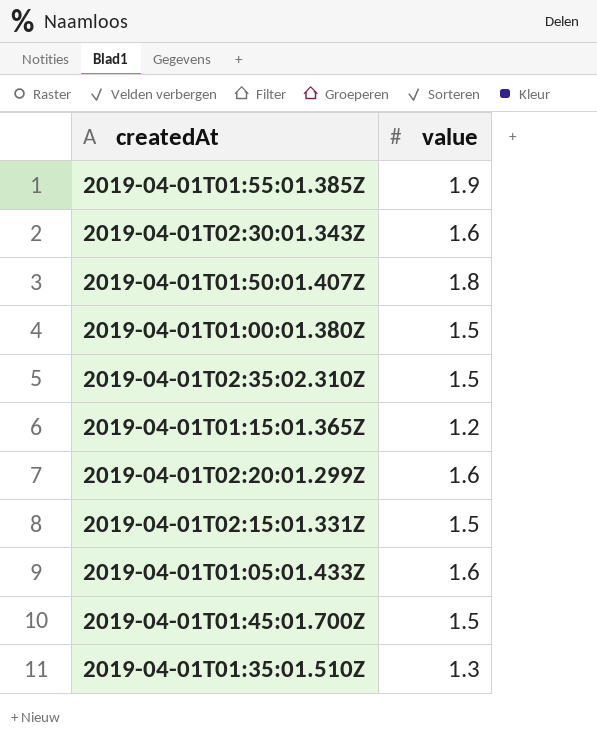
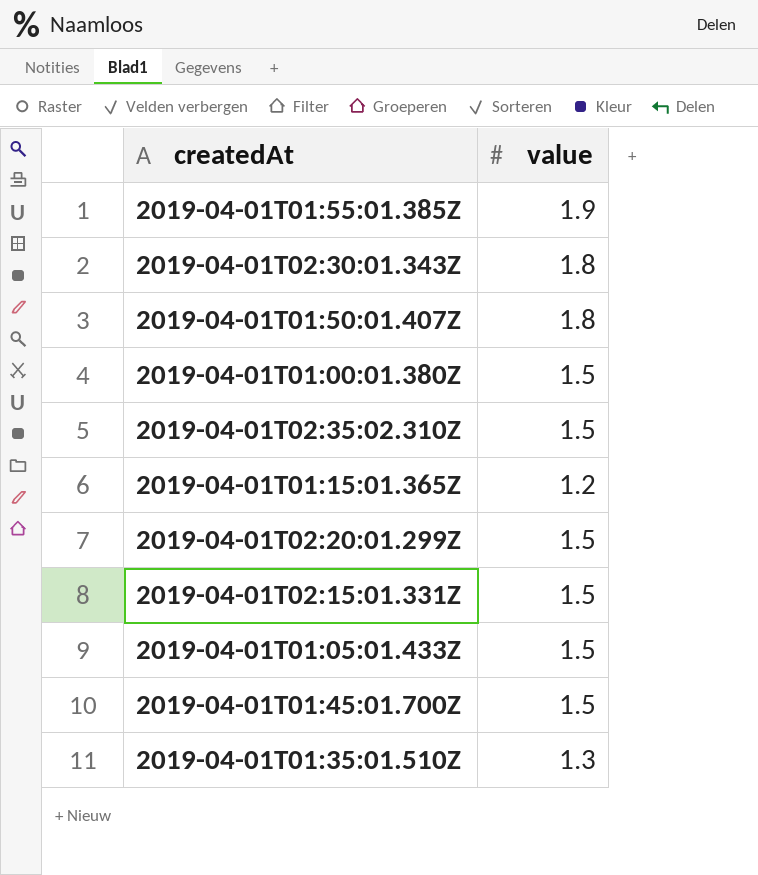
2019-04-01T02:30:01.343Z | value: 1.6 -> 1.8
2019-04-01T02:20:01.299Z | value: 1.6 -> 1.5
2019-04-01T01:05:01.433Z | value: 1.6 -> 1.5

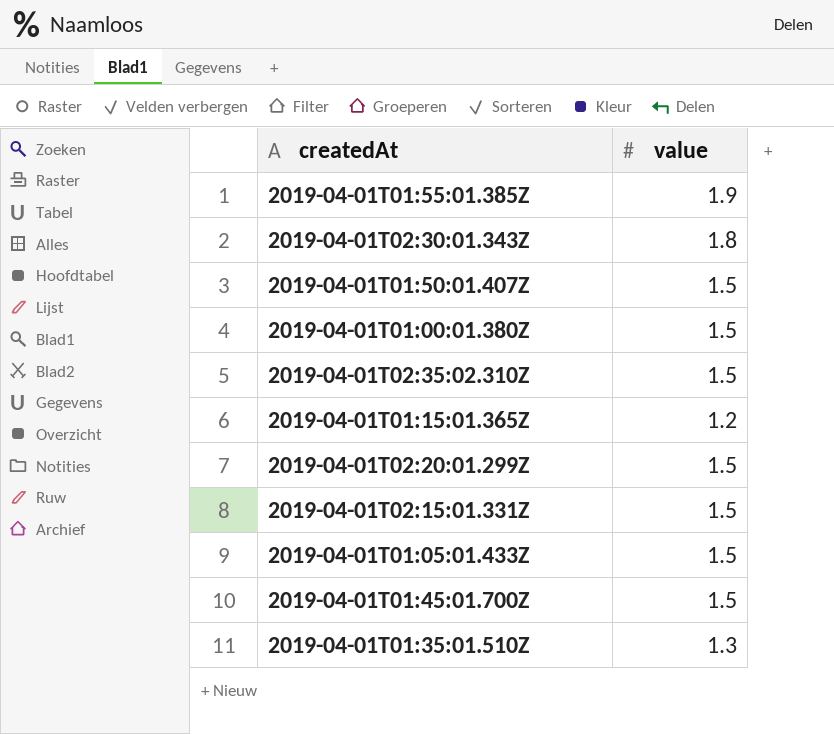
2019-04-01T01:50:01.407Z | value: 1.8 -> 1.5

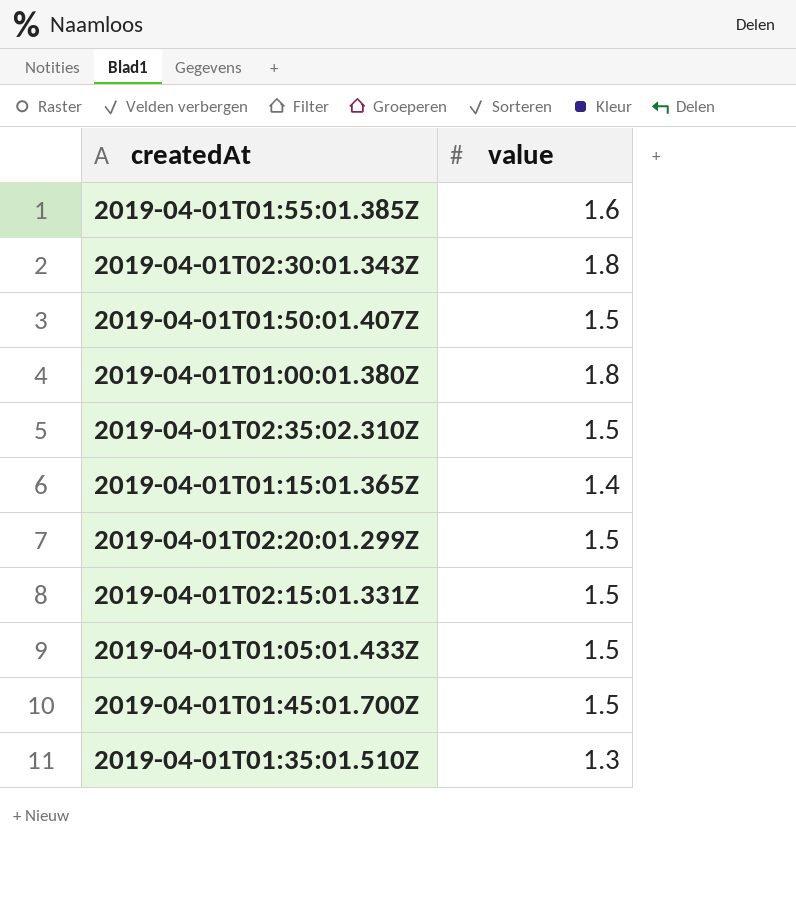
2019-04-01T01:55:01.385Z | value: 1.9 -> 1.6
2019-04-01T01:00:01.380Z | value: 1.5 -> 1.8
2019-04-01T01:15:01.365Z | value: 1.2 -> 1.4

